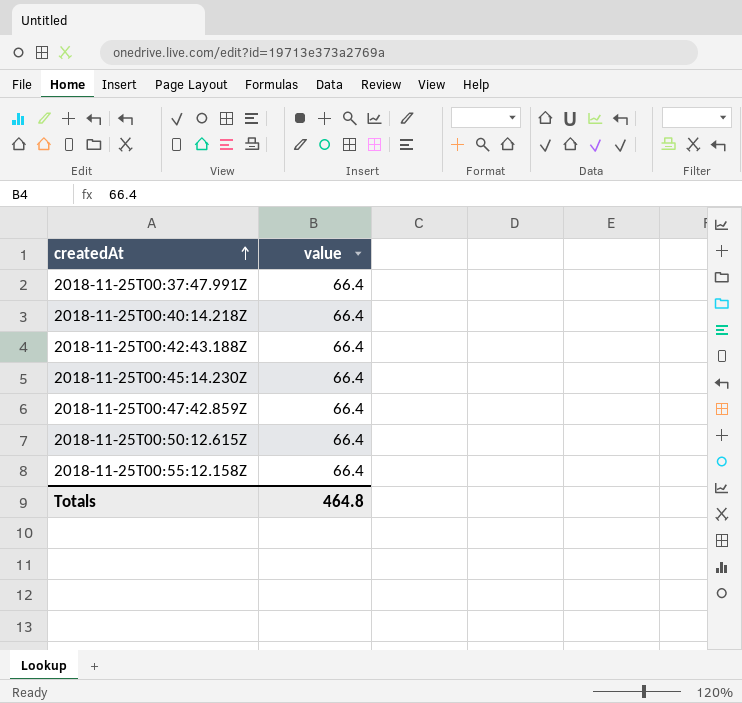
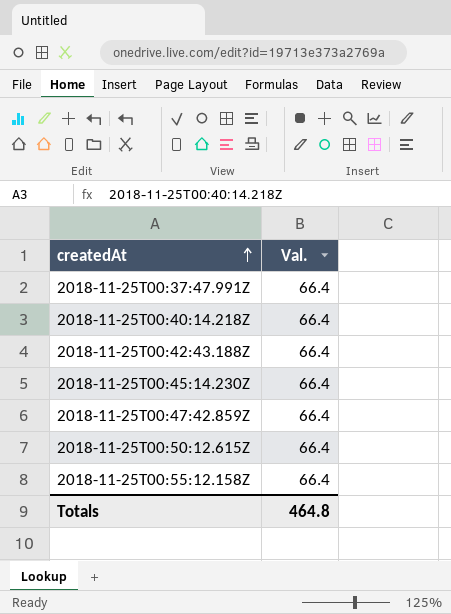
column name: value -> Val.

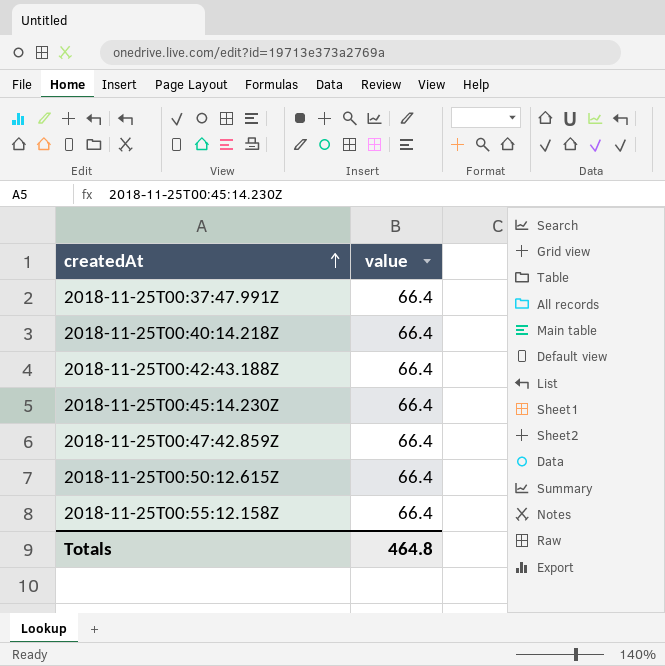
column name: Val. -> value

